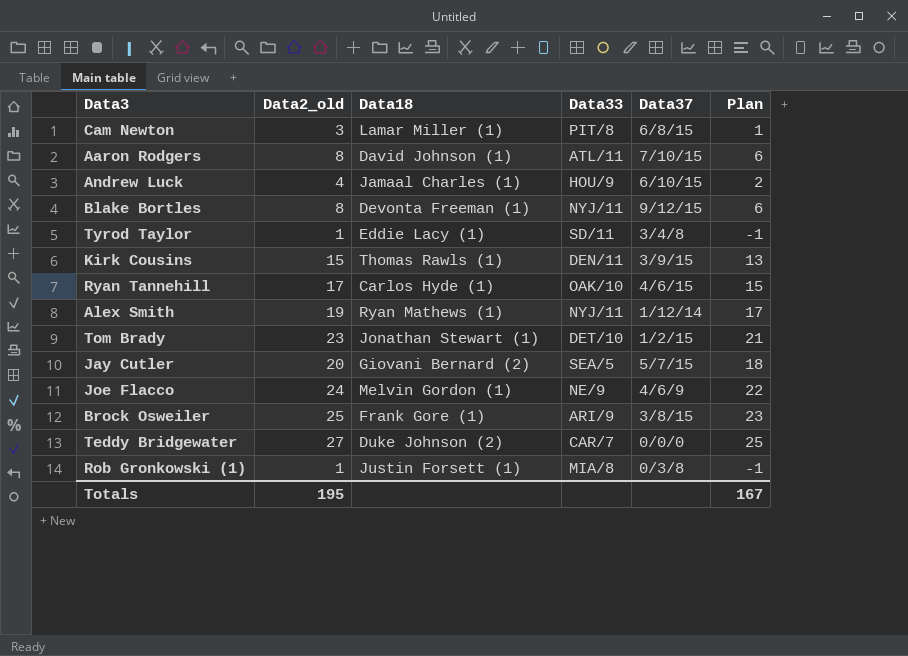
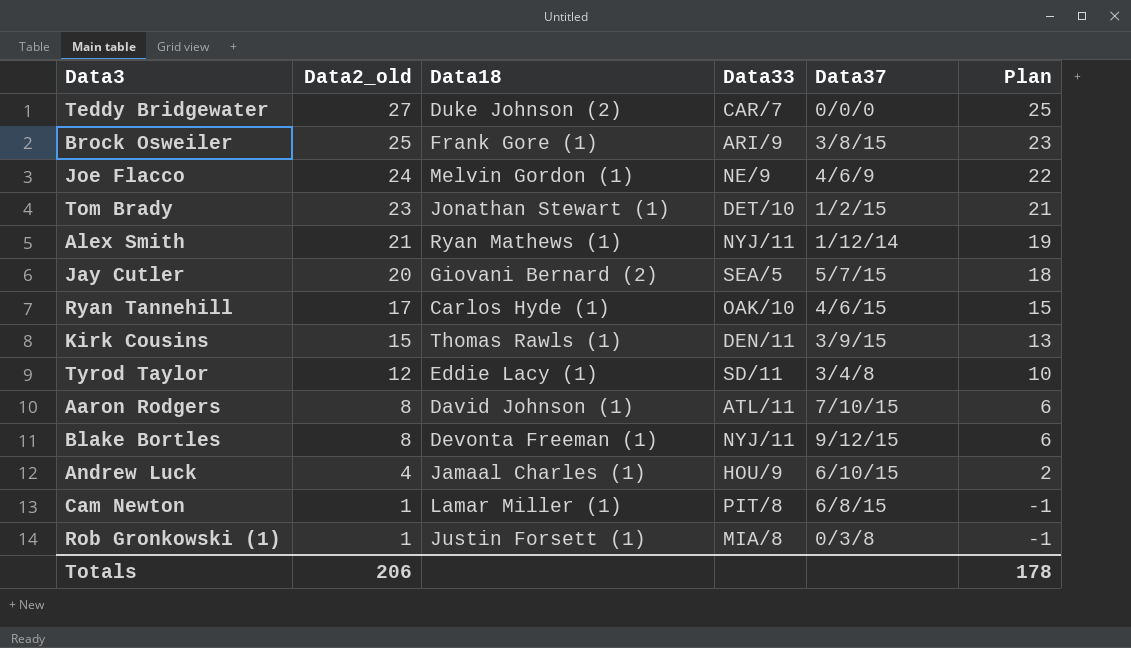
row order: none -> Data2_old descending
Alex Smith | Data2_old: 19 -> 21
Alex Smith | Plan: 17 -> 19
Tyrod Taylor | Data2_old: 1 -> 12
Tyrod Taylor | Plan: -1 -> 10
Cam Newton | Data2_old: 3 -> 1
Cam Newton | Plan: 1 -> -1
Totals | Data2_old: 195 -> 206
Totals | Plan: 167 -> 178

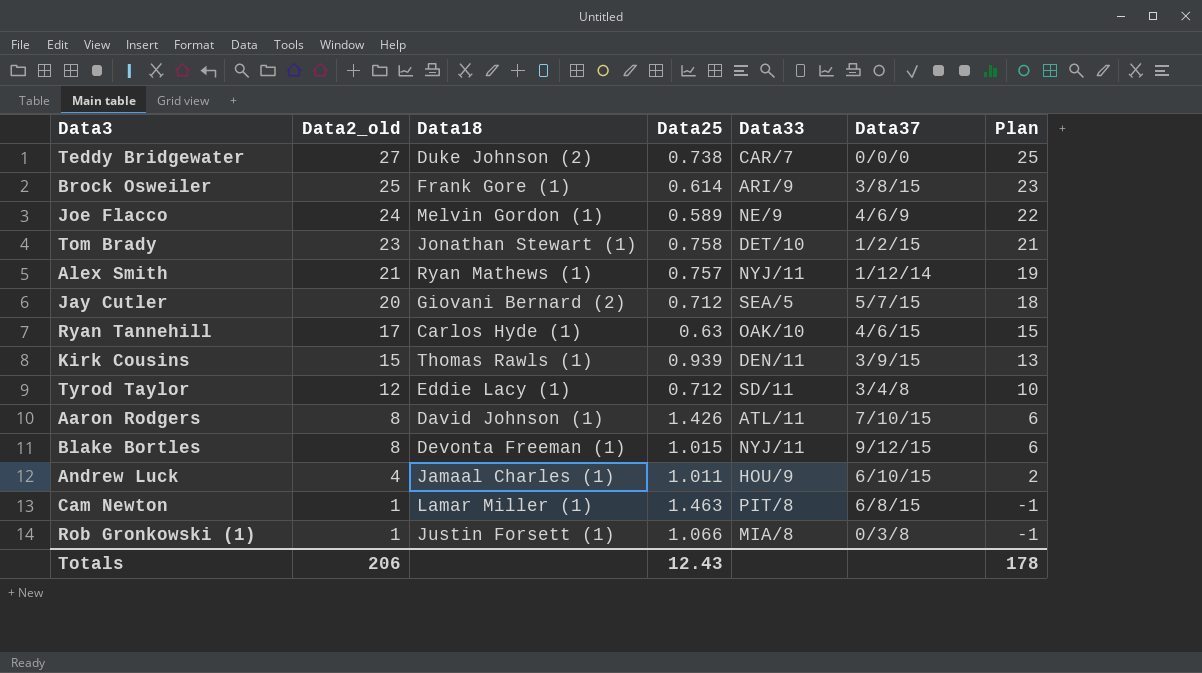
column Data25 | position: none -> 4

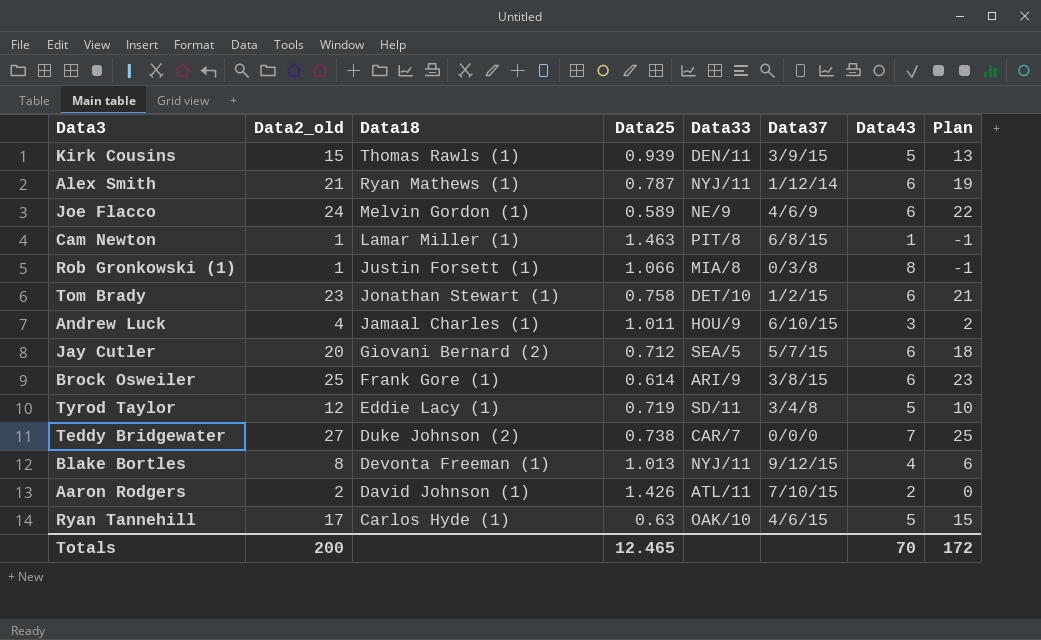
row order: Data2_old descending -> Data18 descending
column Data43 | position: none -> 7
Alex Smith | Data25: 0.757 -> 0.787
Tyrod Taylor | Data25: 0.712 -> 0.719
Blake Bortles | Data25: 1.015 -> 1.013
Aaron Rodgers | Data2_old: 8 -> 2
Aaron Rodgers | Plan: 6 -> 0
Totals | Data2_old: 206 -> 200
Totals | Data25: 12.43 -> 12.465
Totals | Plan: 178 -> 172

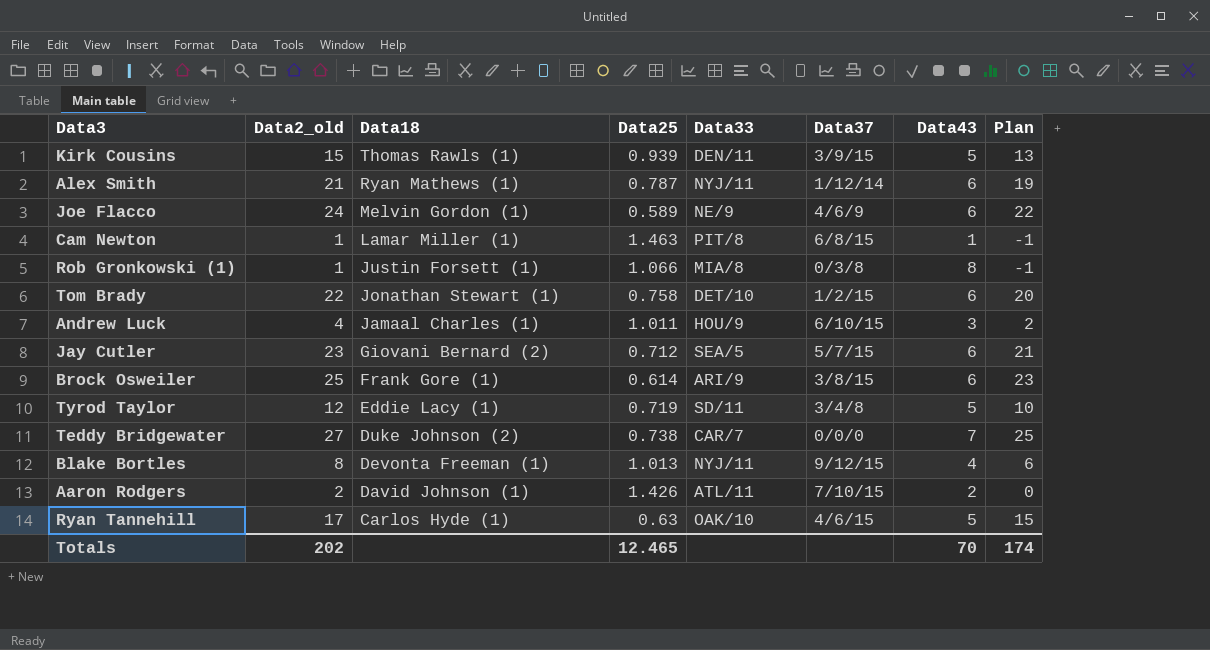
Tom Brady | Data2_old: 23 -> 22
Tom Brady | Plan: 21 -> 20
Jay Cutler | Data2_old: 20 -> 23
Jay Cutler | Plan: 18 -> 21
Totals | Data2_old: 200 -> 202
Totals | Plan: 172 -> 174

